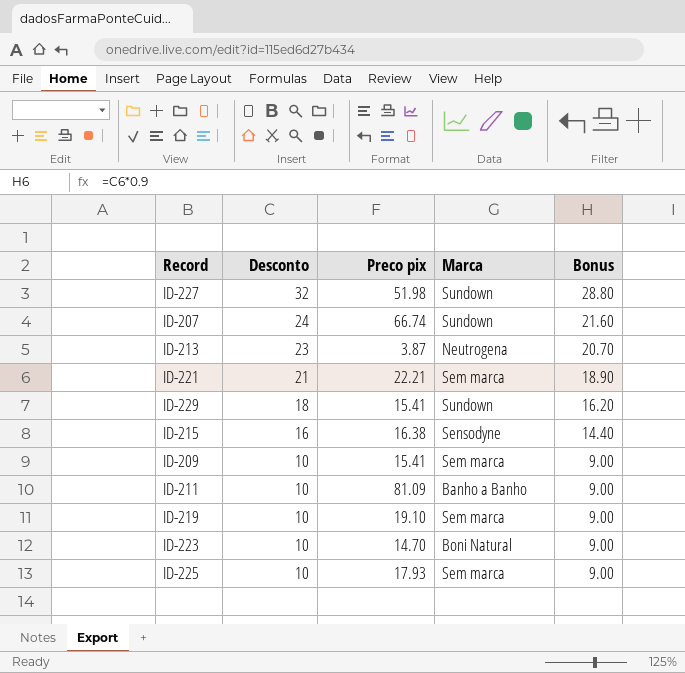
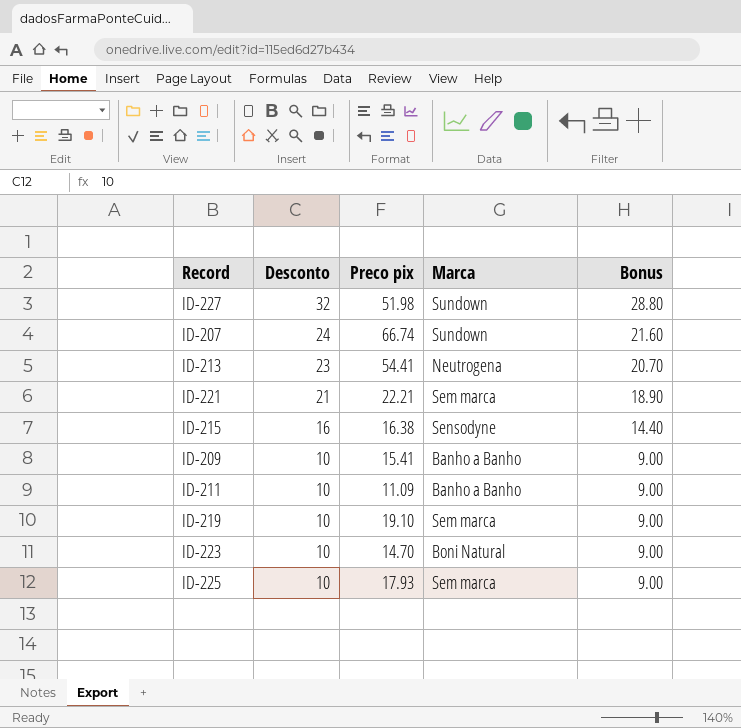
row ID-229: 18 | 15.41 | Sundown | 16.20 -> none
ID-213 | Preco pix: 3.87 -> 54.41
ID-209 | Marca: Sem marca -> Banho a Banho
ID-211 | Preco pix: 81.09 -> 11.09

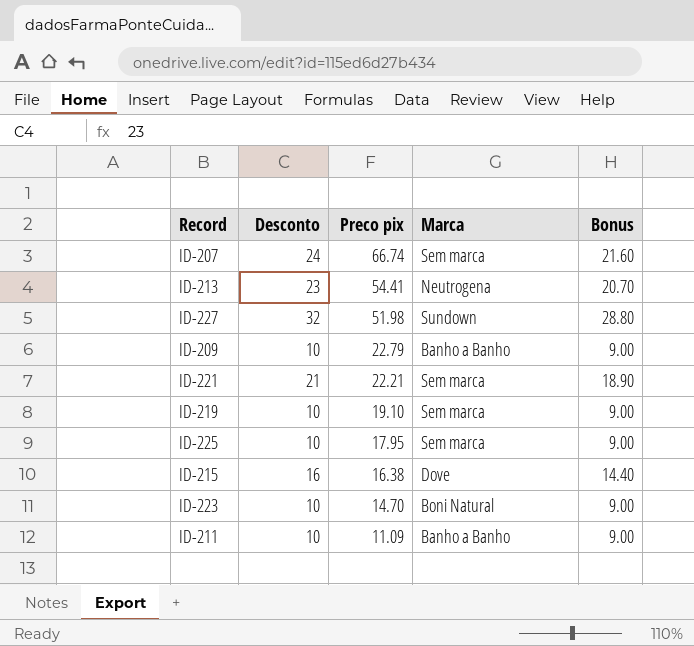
row order: Desconto descending -> Preco pix descending
ID-207 | Marca: Sundown -> Sem marca
ID-209 | Preco pix: 15.41 -> 22.79
ID-225 | Preco pix: 17.93 -> 17.95
ID-215 | Marca: Sensodyne -> Dove

